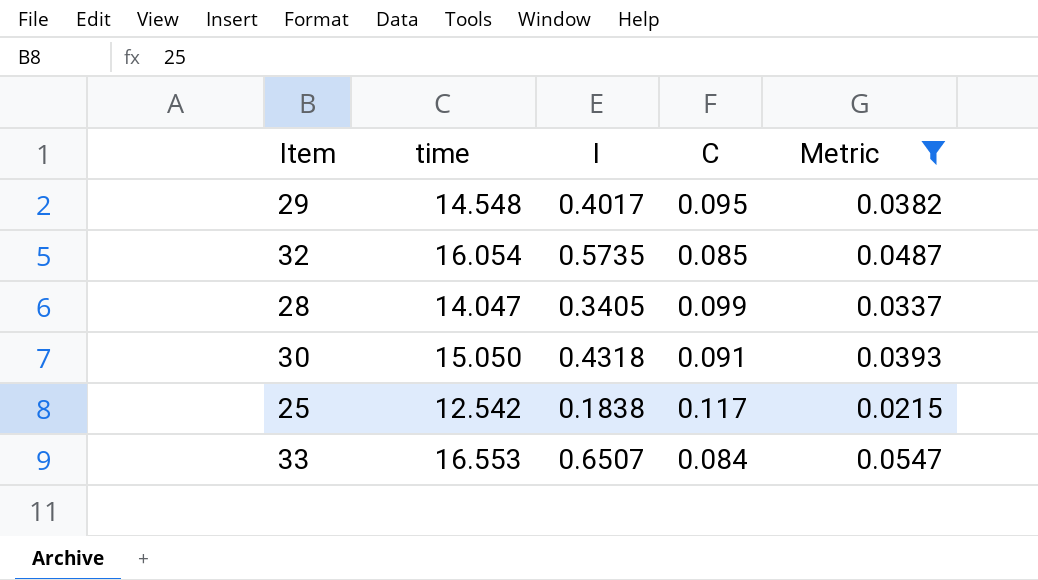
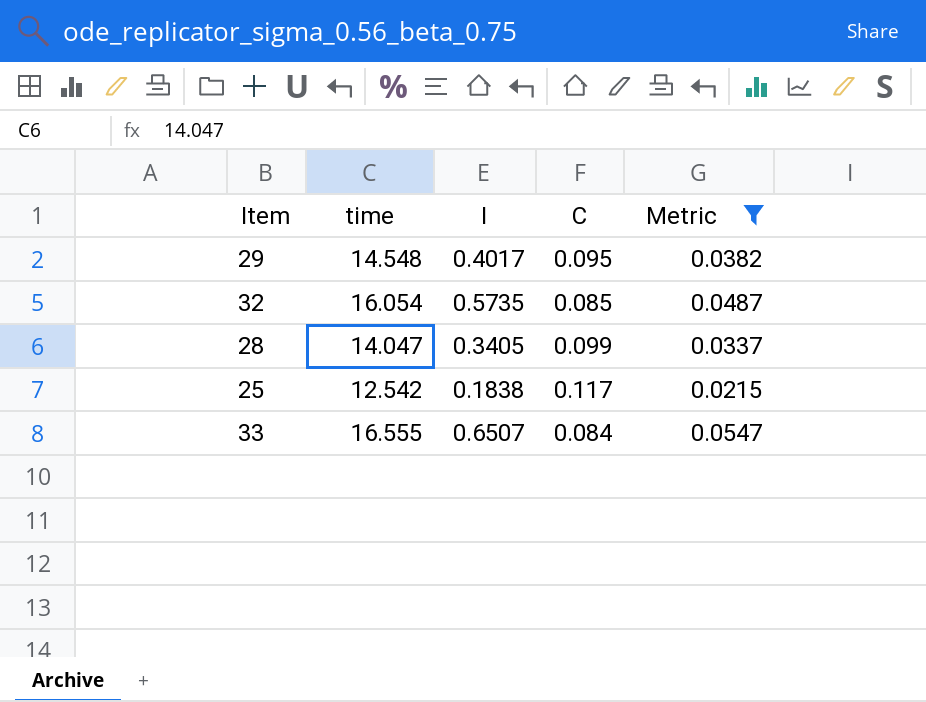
row 30: 15.050 | 0.4318 | 0.091 | 0.0393 -> none
33 | time: 16.553 -> 16.555

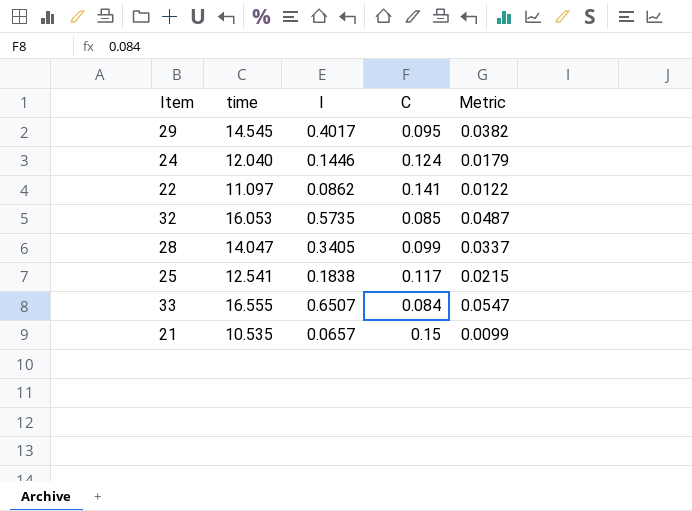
filter: Metric >= 0.0215 -> none
29 | time: 14.548 -> 14.545
32 | time: 16.054 -> 16.053
25 | time: 12.542 -> 12.541

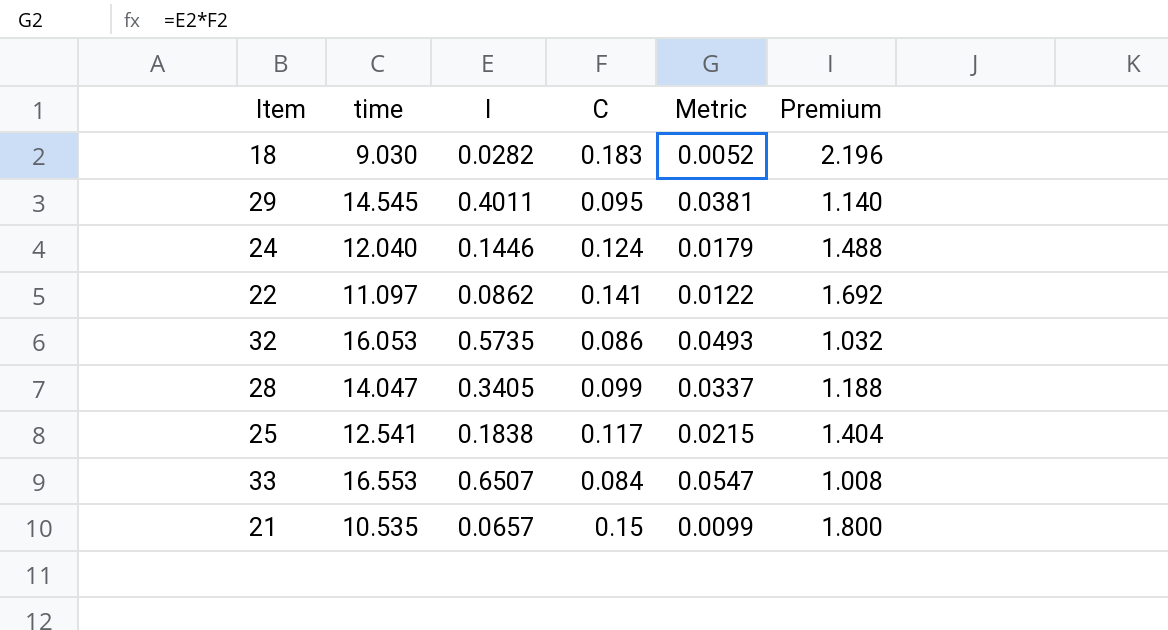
column Premium | formula: none -> [C] * 12
row 18: none -> 9.030 | 0.0282 | 0.183 | 0.0052 | 2.196
29 | I: 0.4017 -> 0.4011
29 | Metric: 0.0382 -> 0.0381
32 | C: 0.085 -> 0.086
32 | Metric: 0.0487 -> 0.0493
33 | time: 16.555 -> 16.553

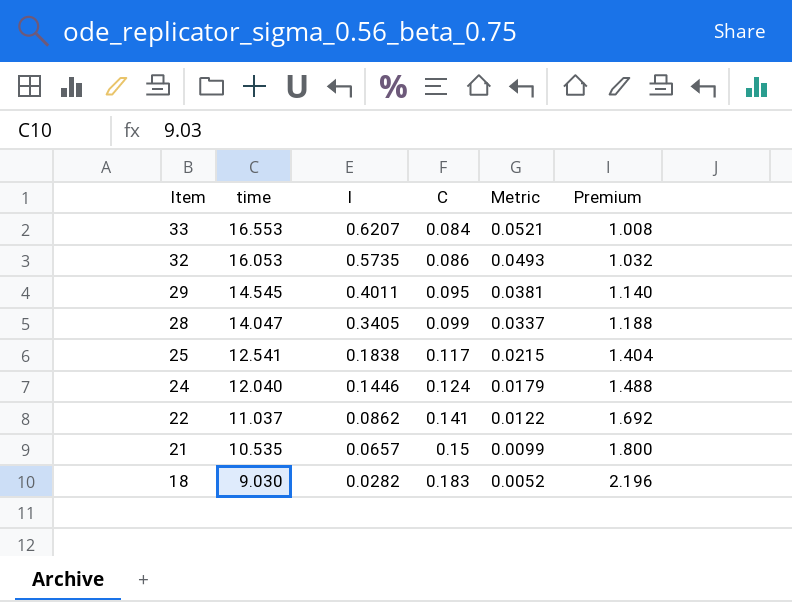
row order: none -> Item descending
33 | I: 0.6507 -> 0.6207
33 | Metric: 0.0547 -> 0.0521
22 | time: 11.097 -> 11.037

